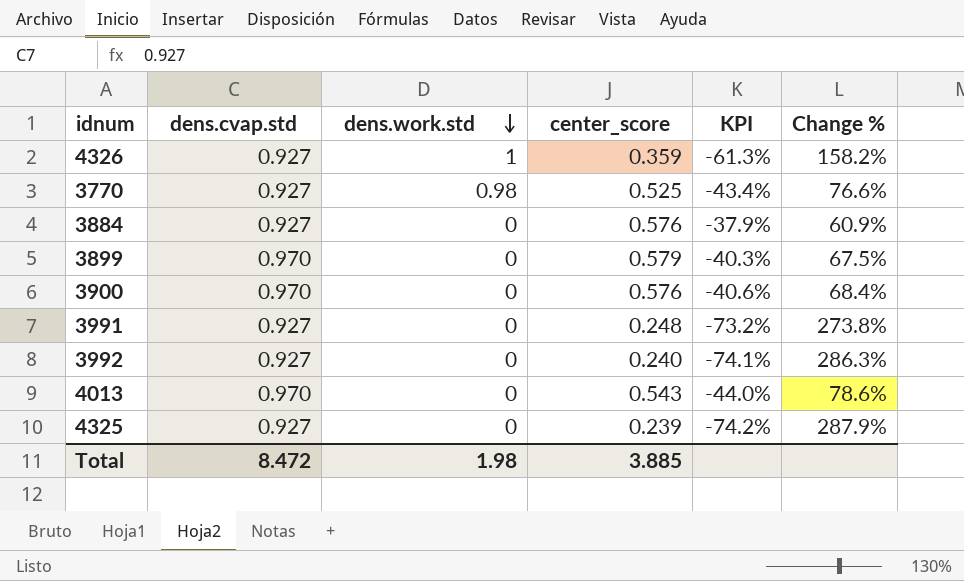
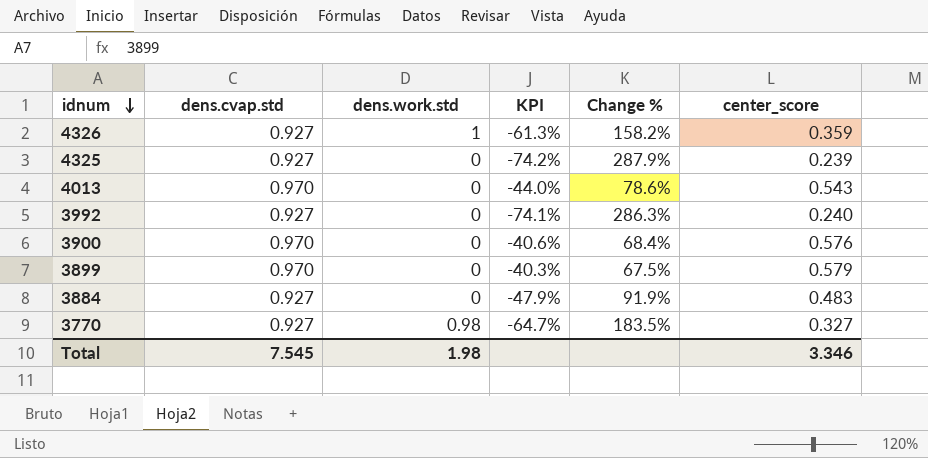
row order: dens.work.std descending -> idnum descending
column center_score | position: 4 -> 6
row 3991: 0.927 | 0 | 0.248 | -73.2% | 273.8% -> none
3884 | KPI: -37.9% -> -47.9%
3884 | Change %: 60.9% -> 91.9%
3884 | center_score: 0.576 -> 0.483
3770 | KPI: -43.4% -> -64.7%
3770 | Change %: 76.6% -> 183.5%
3770 | center_score: 0.525 -> 0.327
Total | dens.cvap.std: 8.472 -> 7.545
Total | center_score: 3.885 -> 3.346

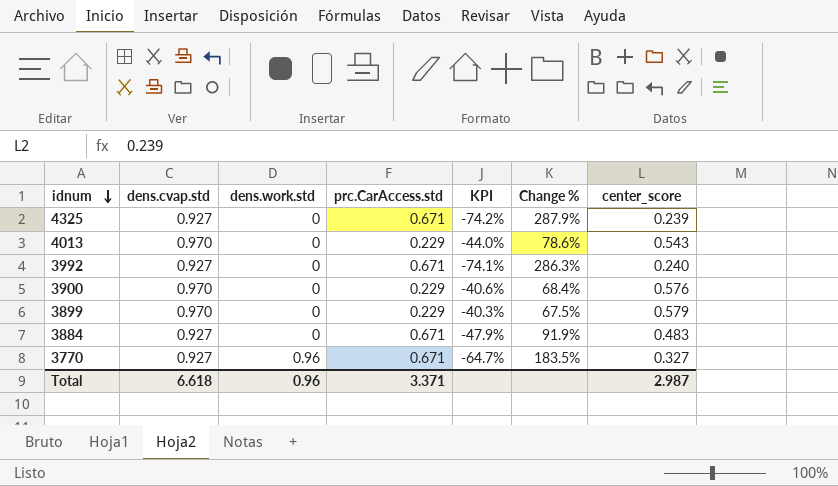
column prc.CarAccess.std | position: none -> 4
row 4326: 0.927 | 1 | -61.3% | 158.2% | 0.359 -> none
3770 | dens.work.std: 0.98 -> 0.96
Total | dens.cvap.std: 7.545 -> 6.618
Total | dens.work.std: 1.98 -> 0.96
Total | center_score: 3.346 -> 2.987

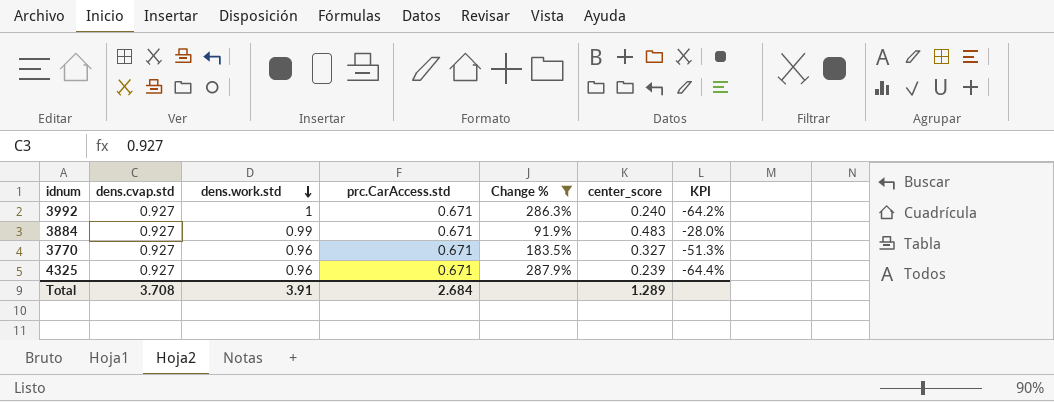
filter: none -> Change % >= 91.9%
row order: idnum descending -> dens.work.std descending
column KPI | formula: ([center_score] - [dens.cvap.std]) / [dens.cvap.std] -> ([center_score] - [prc.CarAccess.std]) / [prc.CarAccess.std]
column KPI | position: 5 -> 7
3992 | dens.work.std: 0 -> 1
3884 | dens.work.std: 0 -> 0.99
4325 | dens.work.std: 0 -> 0.96
Total | dens.cvap.std: 6.618 -> 3.708
Total | dens.work.std: 0.96 -> 3.91
Total | prc.CarAccess.std: 3.371 -> 2.684
Total | center_score: 2.987 -> 1.289

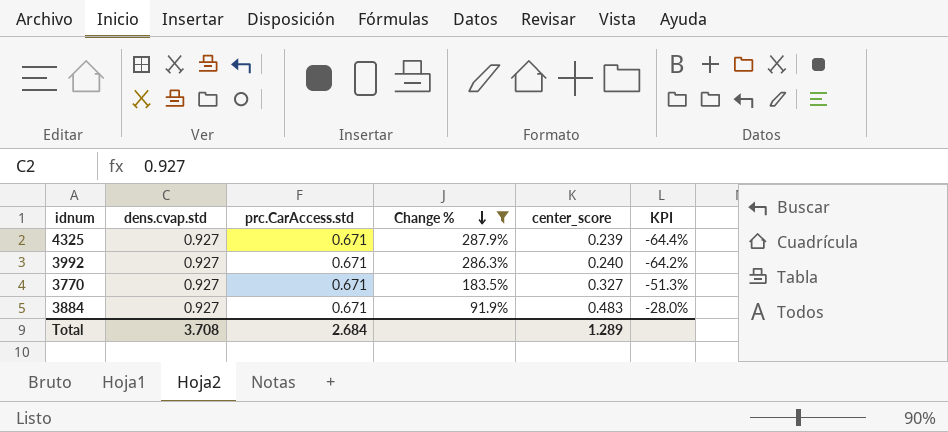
row order: dens.work.std descending -> Change % descending
column dens.work.std | position: 3 -> none

